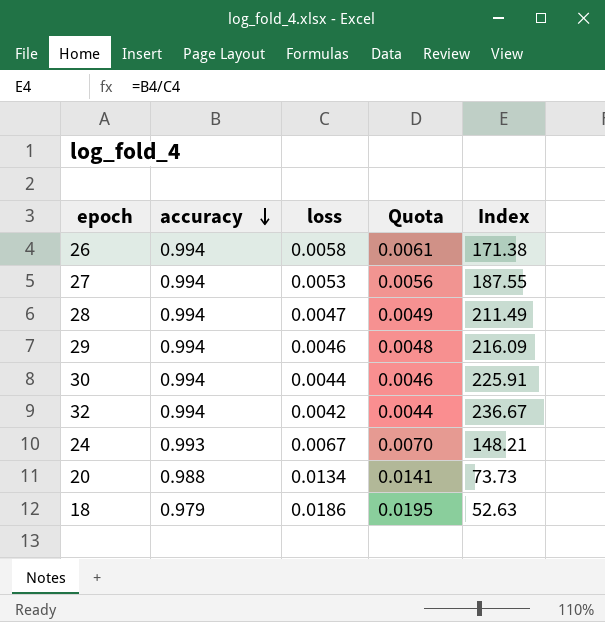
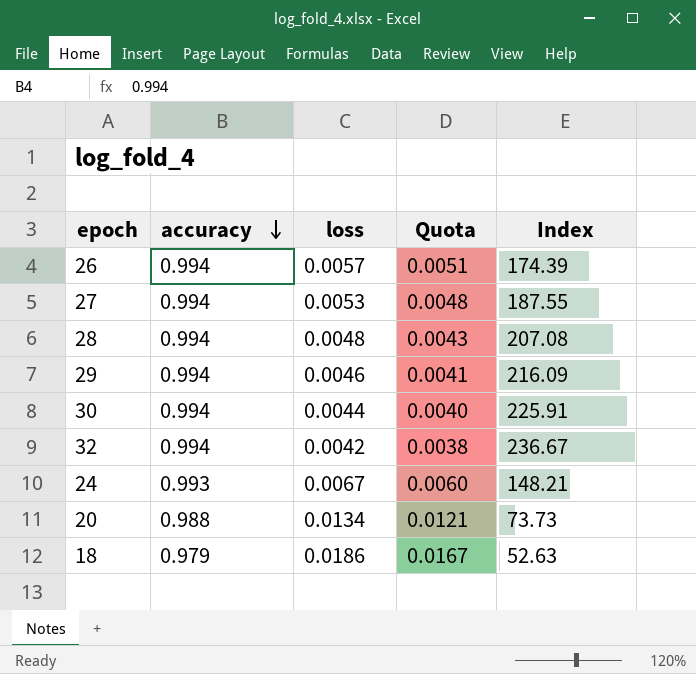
column Quota | formula: [loss] * 1.05 -> [loss] * 0.9
26 | loss: 0.0058 -> 0.0057
26 | Index: 171.38 -> 174.39
28 | loss: 0.0047 -> 0.0048
28 | Index: 211.49 -> 207.08

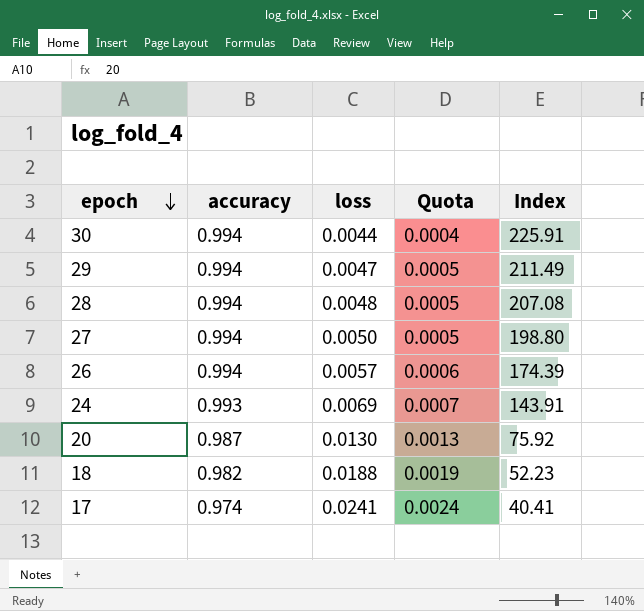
row order: accuracy descending -> epoch descending
column Quota | formula: [loss] * 0.9 -> [loss] * 0.1
row 32: 0.994 | 0.0042 | 0.0038 | 236.67 -> none
29 | loss: 0.0046 -> 0.0047
29 | Index: 216.09 -> 211.49
27 | loss: 0.0053 -> 0.0050
27 | Index: 187.55 -> 198.80
24 | loss: 0.0067 -> 0.0069
24 | Index: 148.21 -> 143.91
20 | accuracy: 0.988 -> 0.987
20 | loss: 0.0134 -> 0.0130
20 | Index: 73.73 -> 75.92
18 | accuracy: 0.979 -> 0.982
18 | loss: 0.0186 -> 0.0188
18 | Index: 52.63 -> 52.23
row 17: none -> 0.974 | 0.0241 | 0.0024 | 40.41

